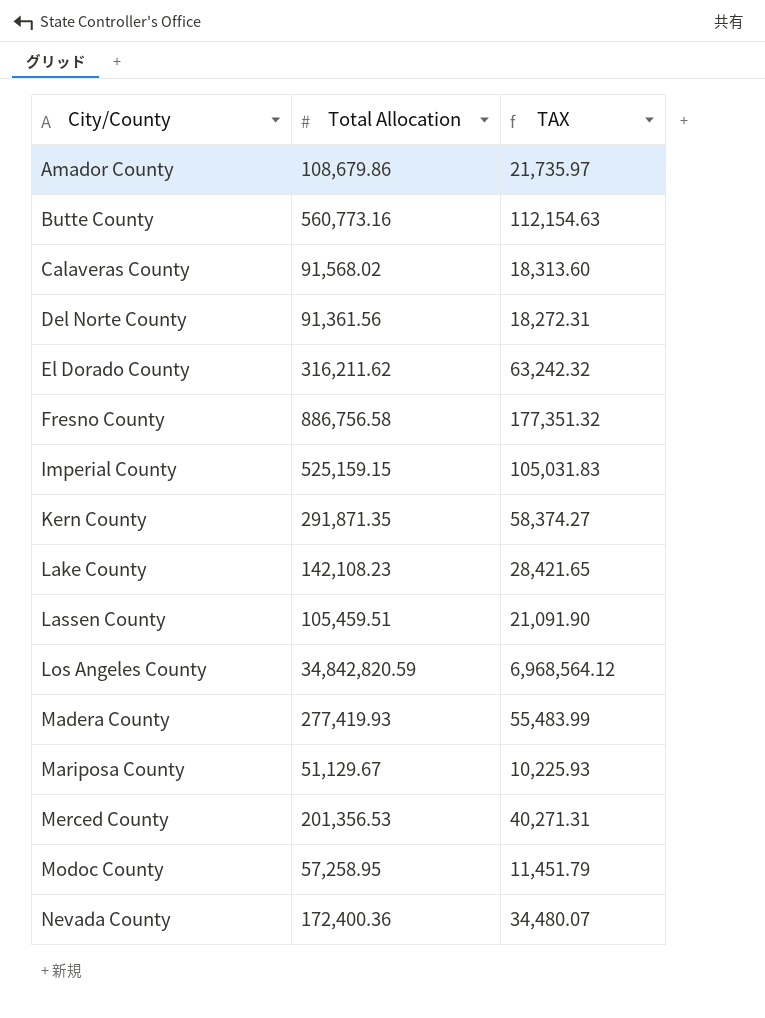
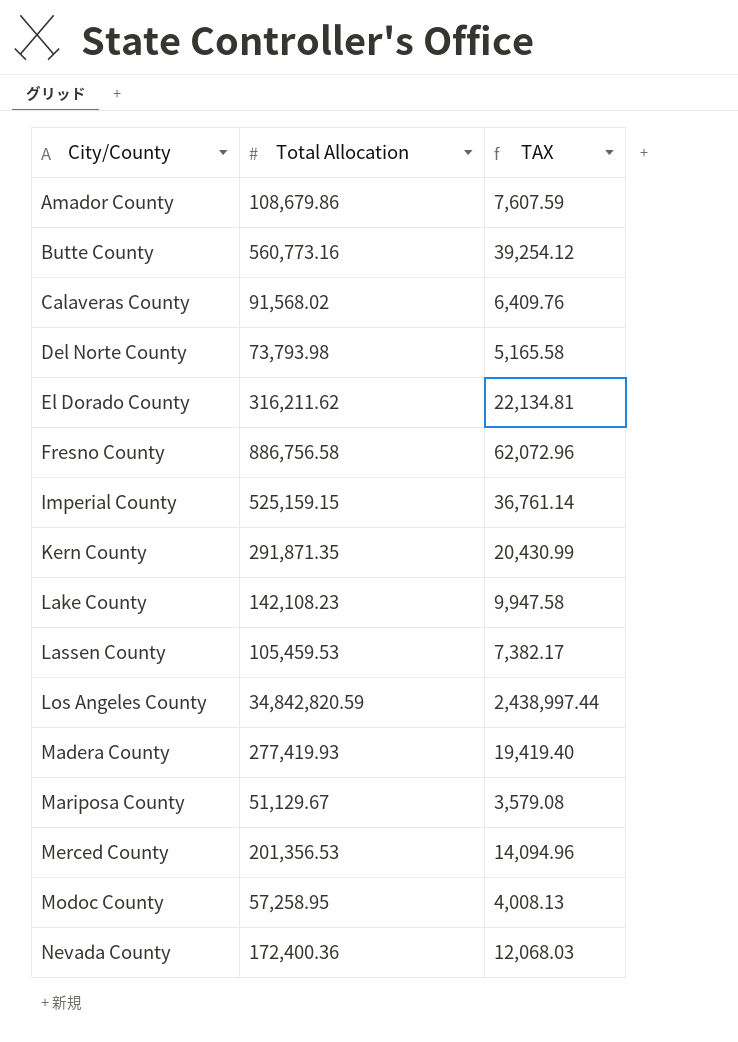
column TAX | formula: [Total Allocation] * 0.2 -> [Total Allocation] * 0.07
Del Norte County | Total Allocation: 91,361.56 -> 73,793.98
Lassen County | Total Allocation: 105,459.51 -> 105,459.53

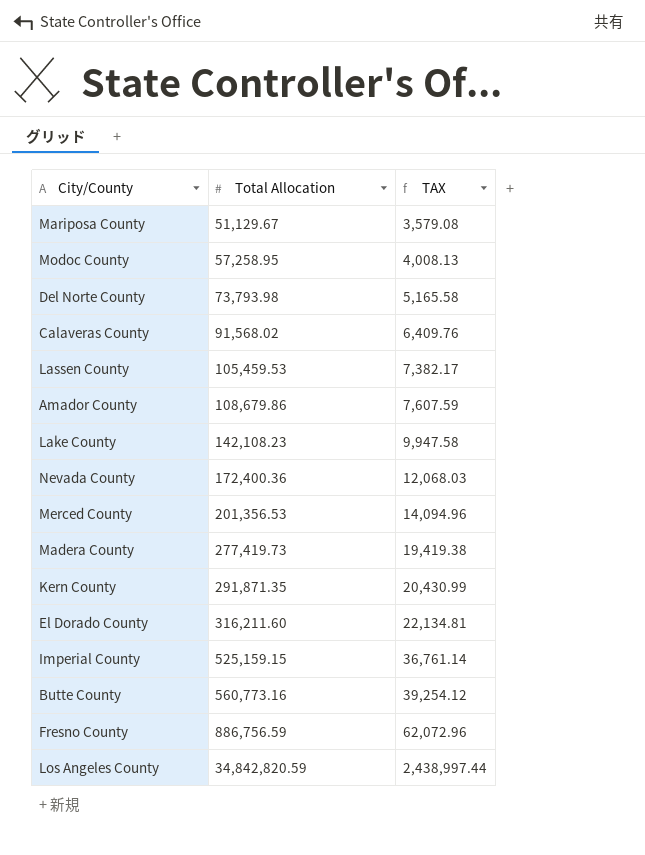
row order: City/County ascending -> Total Allocation ascending
Madera County | Total Allocation: 277,419.93 -> 277,419.73
Madera County | TAX: 19,419.40 -> 19,419.38
El Dorado County | Total Allocation: 316,211.62 -> 316,211.60
Fresno County | Total Allocation: 886,756.58 -> 886,756.59

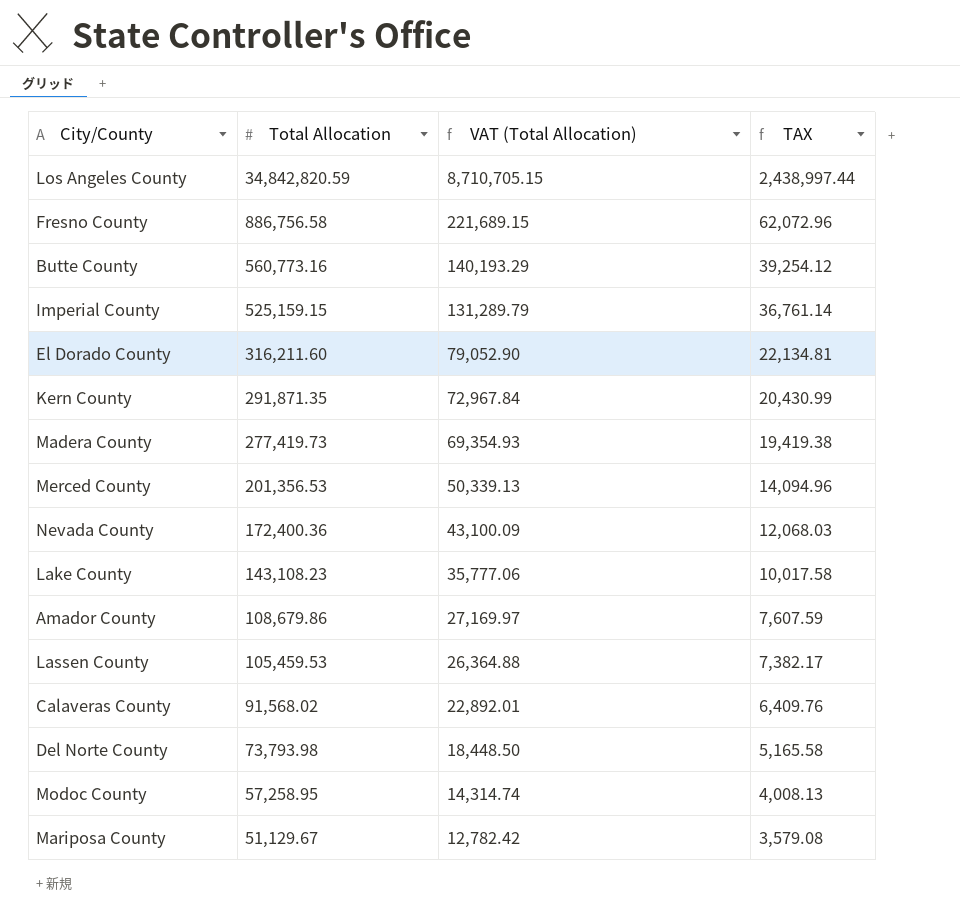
row order: Total Allocation ascending -> Total Allocation descending
column VAT (Total Allocation) | formula: none -> [Total Allocation] * 0.25
Fresno County | Total Allocation: 886,756.59 -> 886,756.58
Lake County | Total Allocation: 142,108.23 -> 143,108.23
Lake County | TAX: 9,947.58 -> 10,017.58

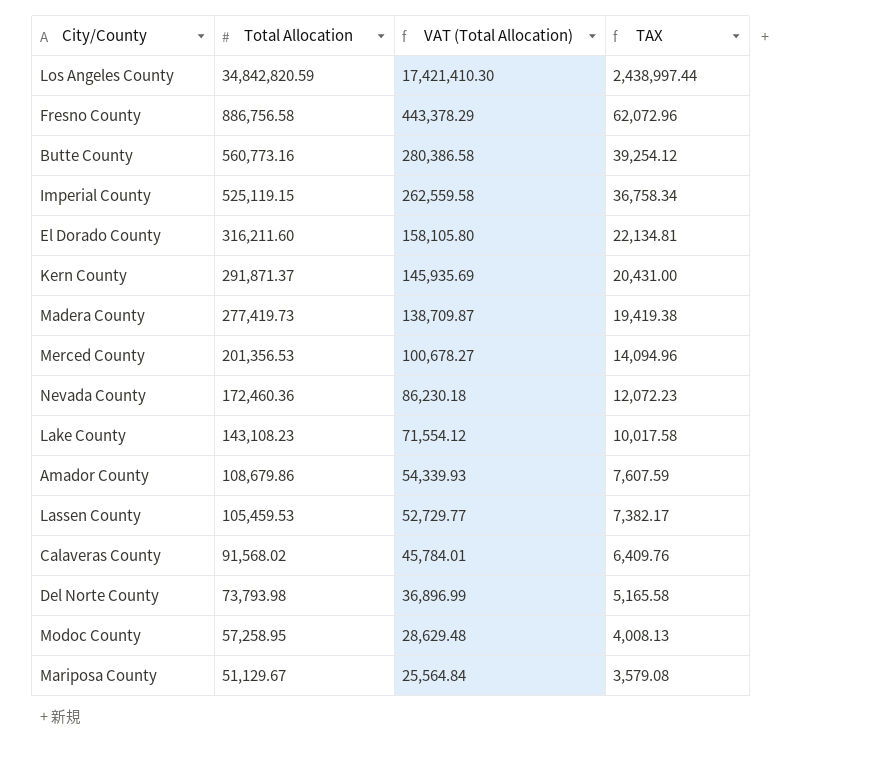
column VAT (Total Allocation) | formula: [Total Allocation] * 0.25 -> [Total Allocation] * 0.5
Imperial County | Total Allocation: 525,159.15 -> 525,119.15
Imperial County | TAX: 36,761.14 -> 36,758.34
Kern County | Total Allocation: 291,871.35 -> 291,871.37
Kern County | TAX: 20,430.99 -> 20,431.00
Nevada County | Total Allocation: 172,400.36 -> 172,460.36
Nevada County | TAX: 12,068.03 -> 12,072.23

